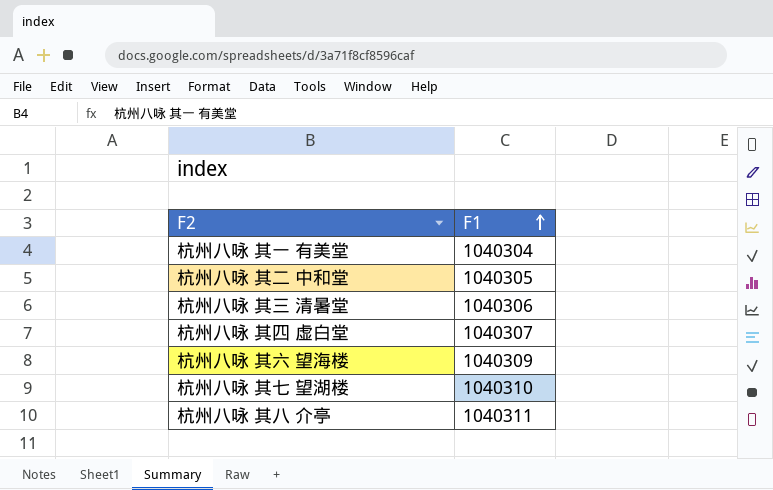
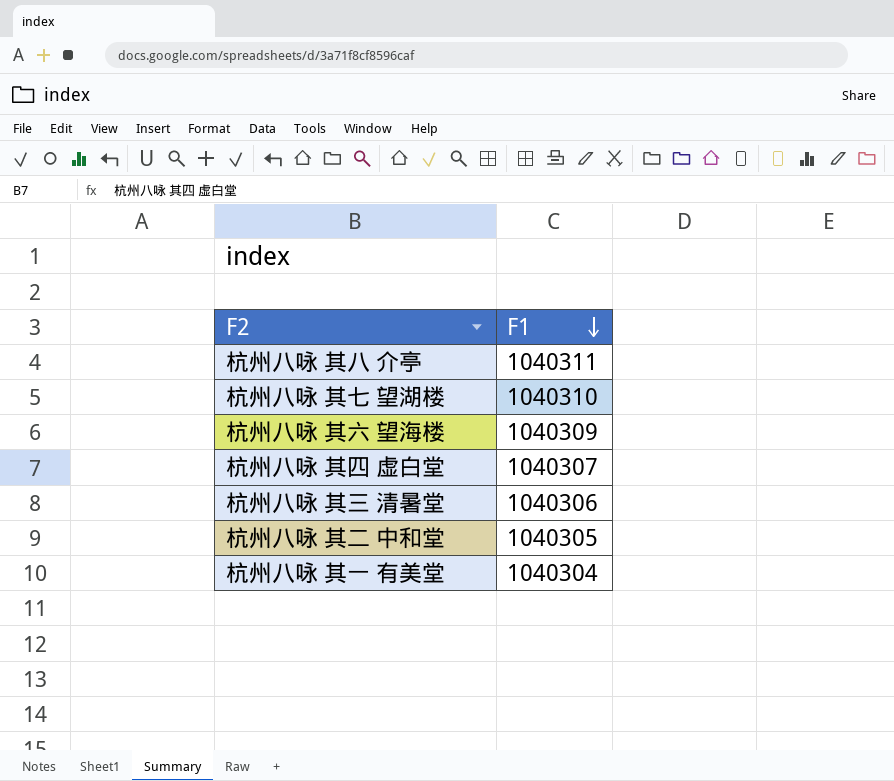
row order: F1 ascending -> F1 descending

